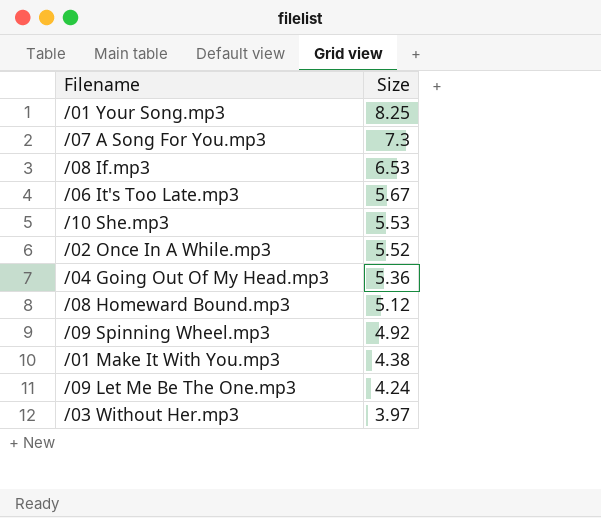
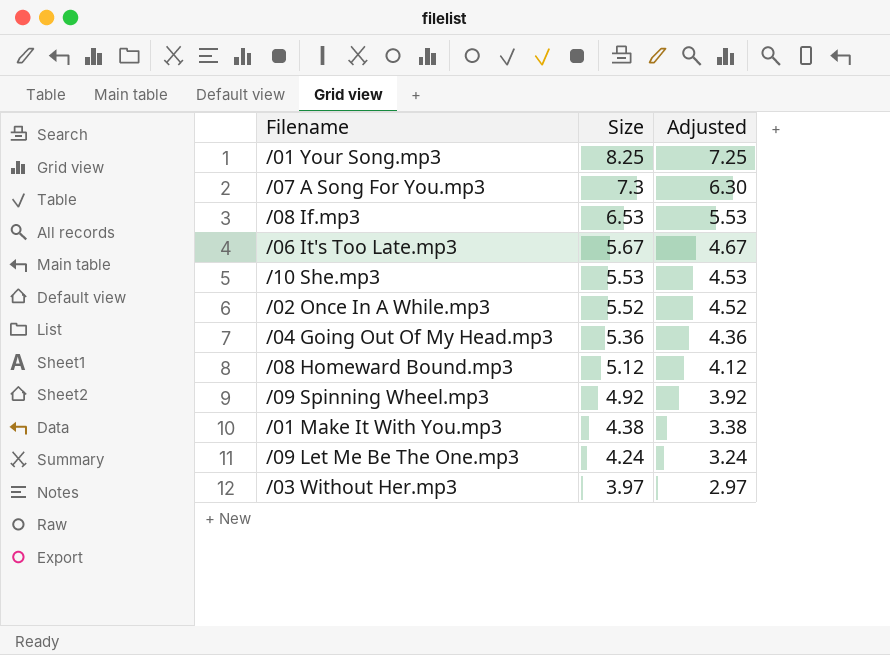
column Adjusted | formula: none -> [Size] - 1

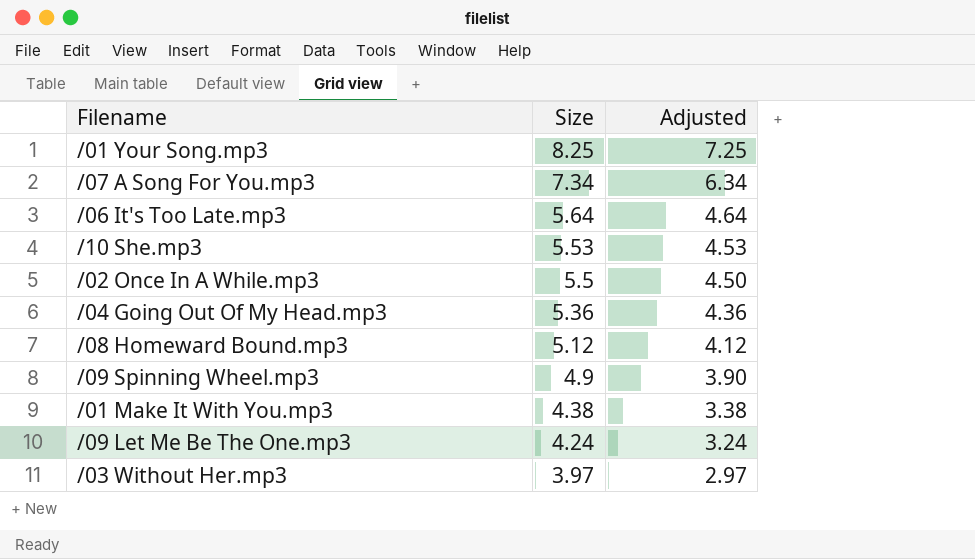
row /08 If.mp3: 6.53 | 5.53 -> none
/07 A Song For You.mp3 | Size: 7.3 -> 7.34
/07 A Song For You.mp3 | Adjusted: 6.30 -> 6.34
/06 It's Too Late.mp3 | Size: 5.67 -> 5.64
/06 It's Too Late.mp3 | Adjusted: 4.67 -> 4.64
/02 Once In A While.mp3 | Size: 5.52 -> 5.5
/02 Once In A While.mp3 | Adjusted: 4.52 -> 4.50
/09 Spinning Wheel.mp3 | Size: 4.92 -> 4.9
/09 Spinning Wheel.mp3 | Adjusted: 3.92 -> 3.90

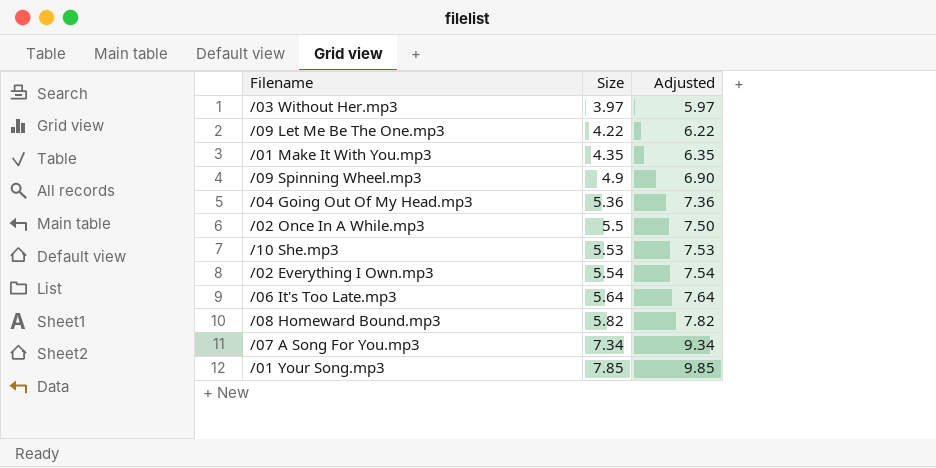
row order: Size descending -> Size ascending
column Adjusted | formula: [Size] - 1 -> [Size] + 2
/09 Let Me Be The One.mp3 | Size: 4.24 -> 4.22
/01 Make It With You.mp3 | Size: 4.38 -> 4.35
row /02 Everything I Own.mp3: none -> 5.54 | 7.54
/08 Homeward Bound.mp3 | Size: 5.12 -> 5.82
/01 Your Song.mp3 | Size: 8.25 -> 7.85

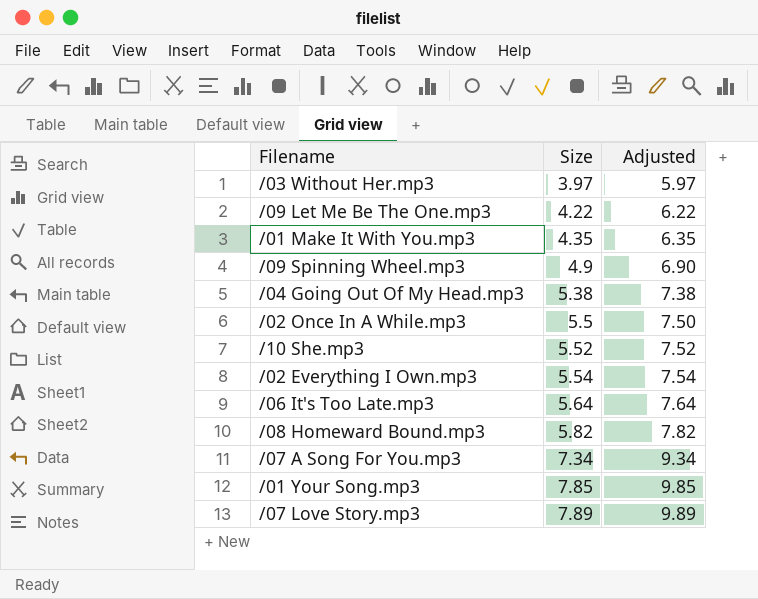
/04 Going Out Of My Head.mp3 | Size: 5.36 -> 5.38
/04 Going Out Of My Head.mp3 | Adjusted: 7.36 -> 7.38
/10 She.mp3 | Size: 5.53 -> 5.52
/10 She.mp3 | Adjusted: 7.53 -> 7.52
row /07 Love Story.mp3: none -> 7.89 | 9.89

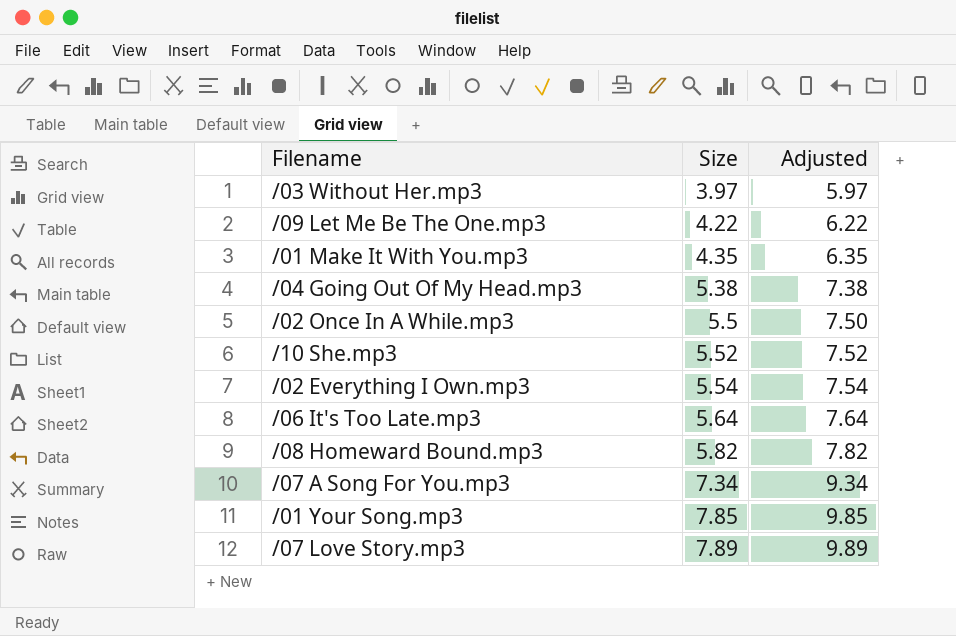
row /09 Spinning Wheel.mp3: 4.9 | 6.90 -> none

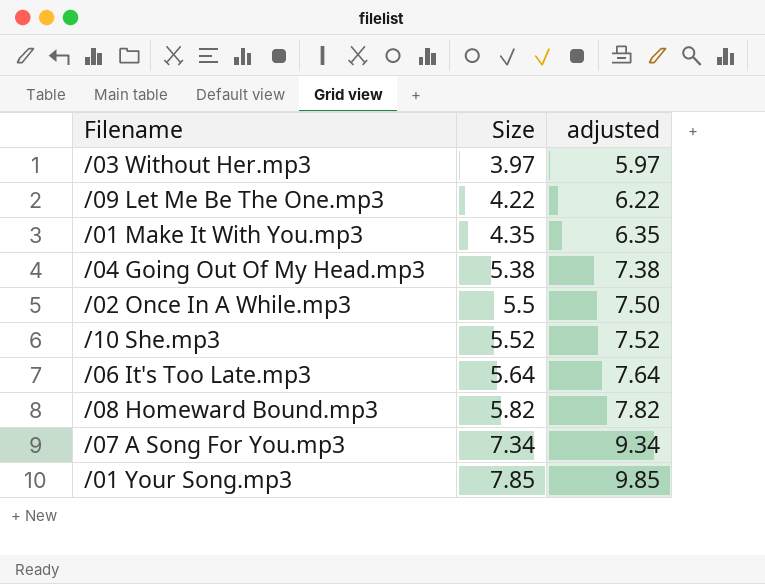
column name: Adjusted -> adjusted
row /02 Everything I Own.mp3: 5.54 | 7.54 -> none
row /07 Love Story.mp3: 7.89 | 9.89 -> none

